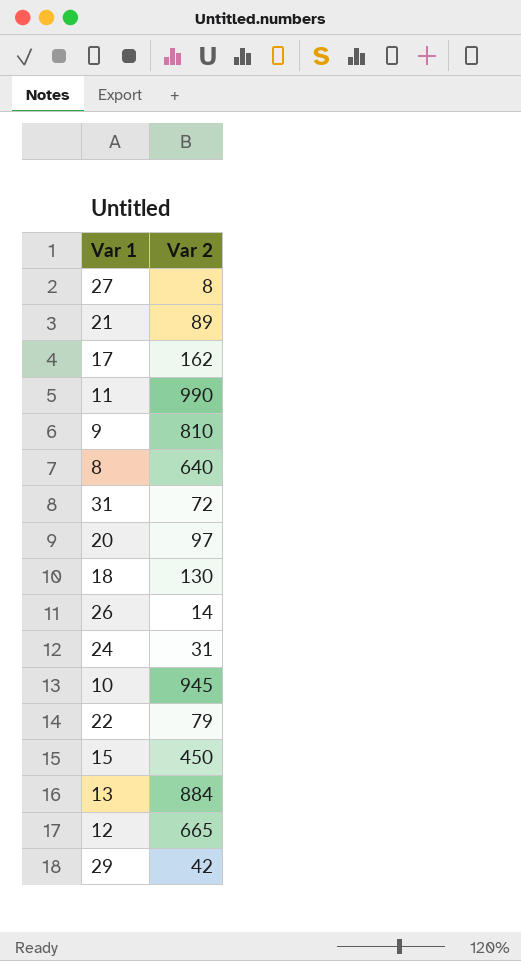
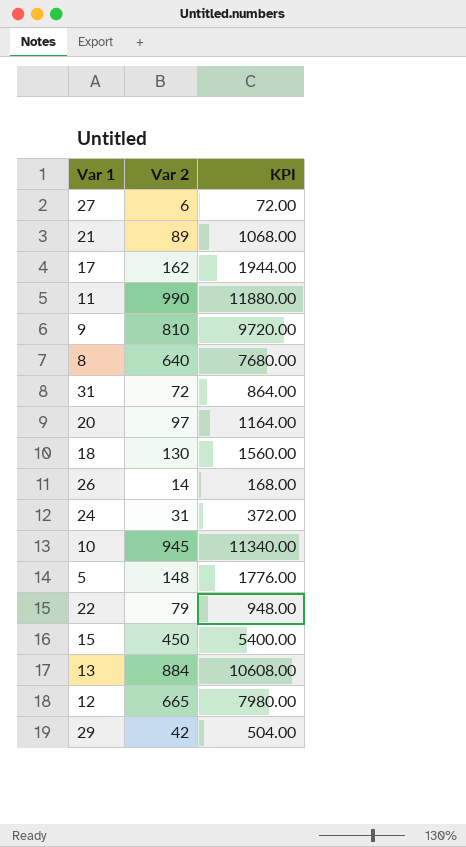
column KPI | formula: none -> [Var 2] * 12
27 | Var 2: 8 -> 6
row 5: none -> 148 | 1776.00

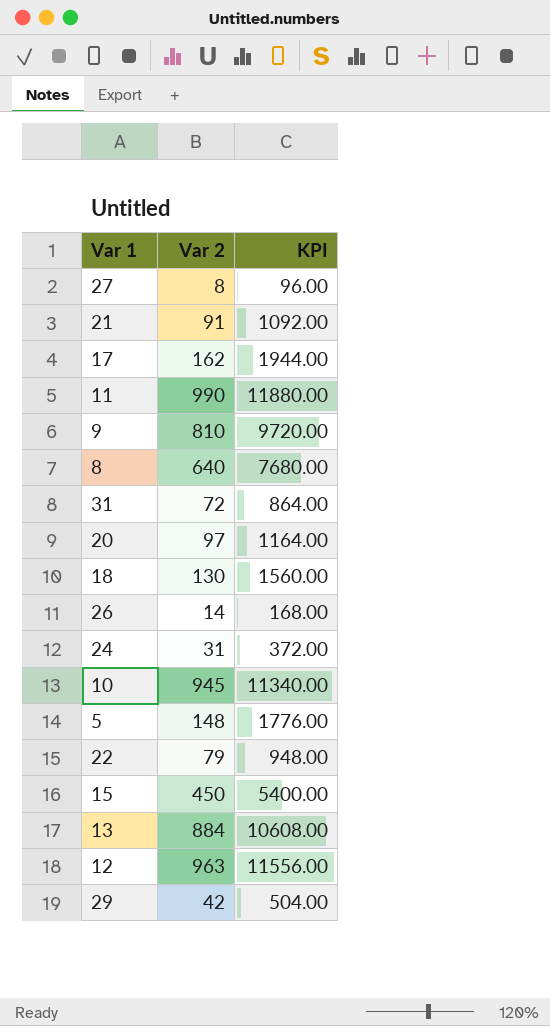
27 | Var 2: 6 -> 8
27 | KPI: 72.00 -> 96.00
21 | Var 2: 89 -> 91
21 | KPI: 1068.00 -> 1092.00
12 | Var 2: 665 -> 963
12 | KPI: 7980.00 -> 11556.00

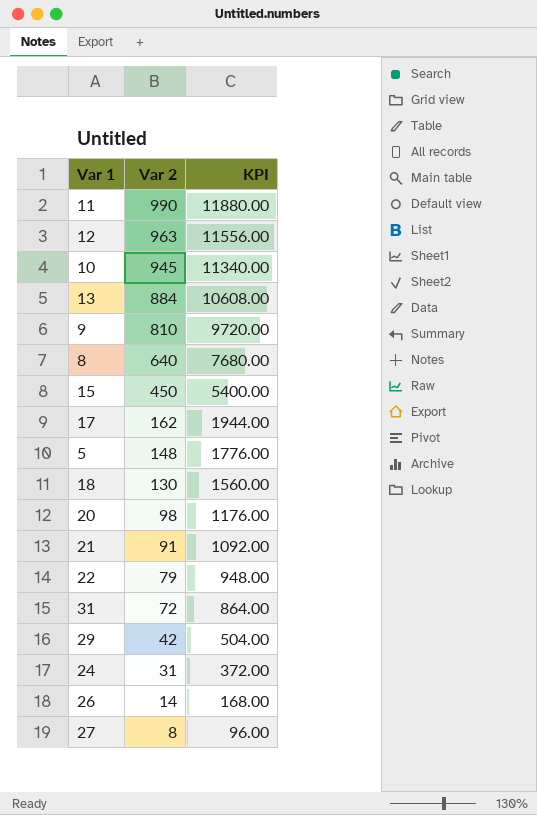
row order: none -> Var 2 descending
20 | Var 2: 97 -> 98
20 | KPI: 1164.00 -> 1176.00

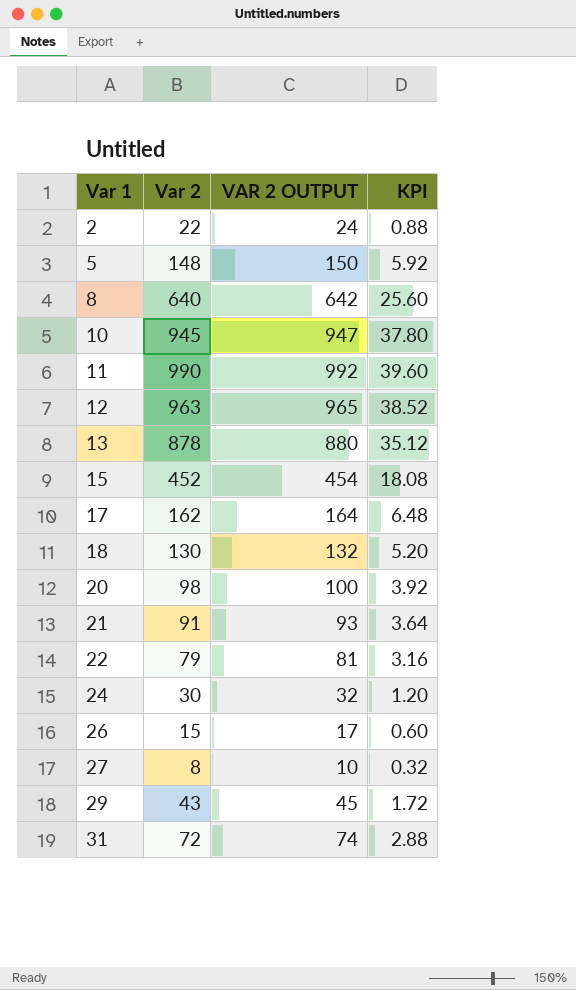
row order: Var 2 descending -> Var 1 ascending
column VAR 2 OUTPUT | formula: none -> [Var 2] + 2
column KPI | formula: [Var 2] * 12 -> [Var 2] * 0.04
row 9: 810 | 9720.00 -> none
row 2: none -> 22 | 24 | 0.88
13 | Var 2: 884 -> 878
15 | Var 2: 450 -> 452
24 | Var 2: 31 -> 30
26 | Var 2: 14 -> 15
29 | Var 2: 42 -> 43

